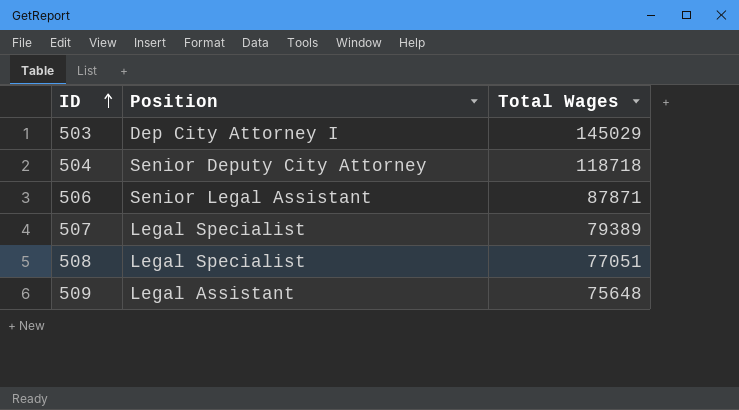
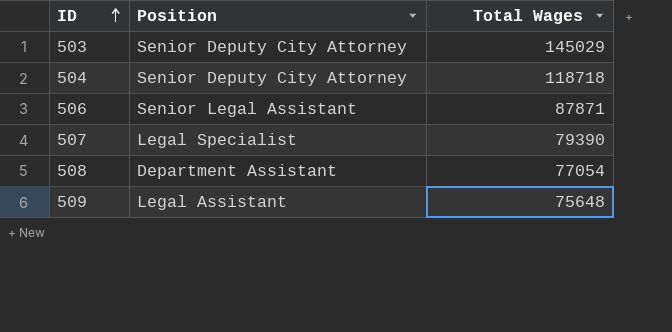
503 | Position: Dep City Attorney I -> Senior Deputy City Attorney
507 | Total Wages: 79389 -> 79390
508 | Position: Legal Specialist -> Department Assistant
508 | Total Wages: 77051 -> 77054

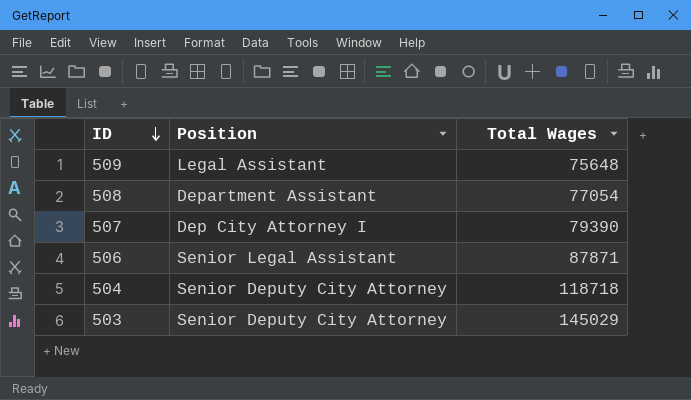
row order: ID ascending -> ID descending
507 | Position: Legal Specialist -> Dep City Attorney I

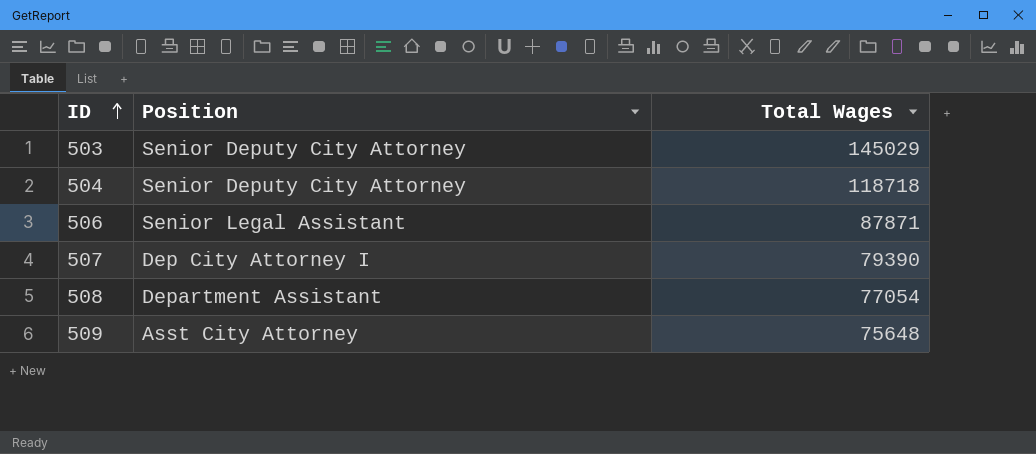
row order: ID descending -> ID ascending
509 | Position: Legal Assistant -> Asst City Attorney

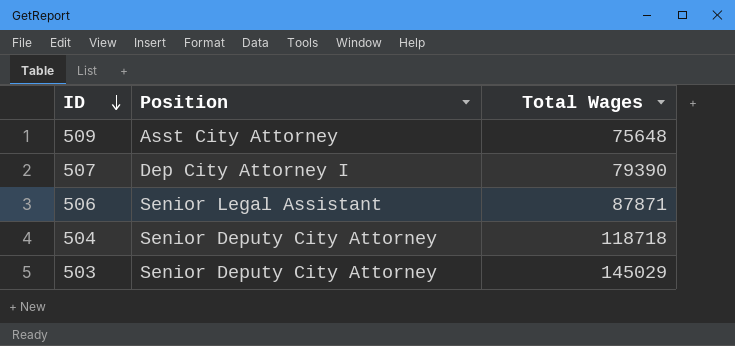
row order: ID ascending -> ID descending
row 508: Department Assistant | 77054 -> none

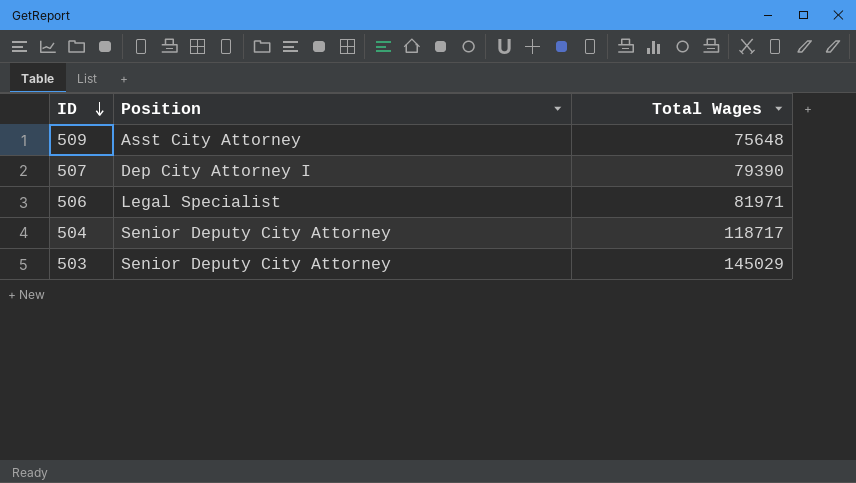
506 | Position: Senior Legal Assistant -> Legal Specialist
506 | Total Wages: 87871 -> 81971
504 | Total Wages: 118718 -> 118717

